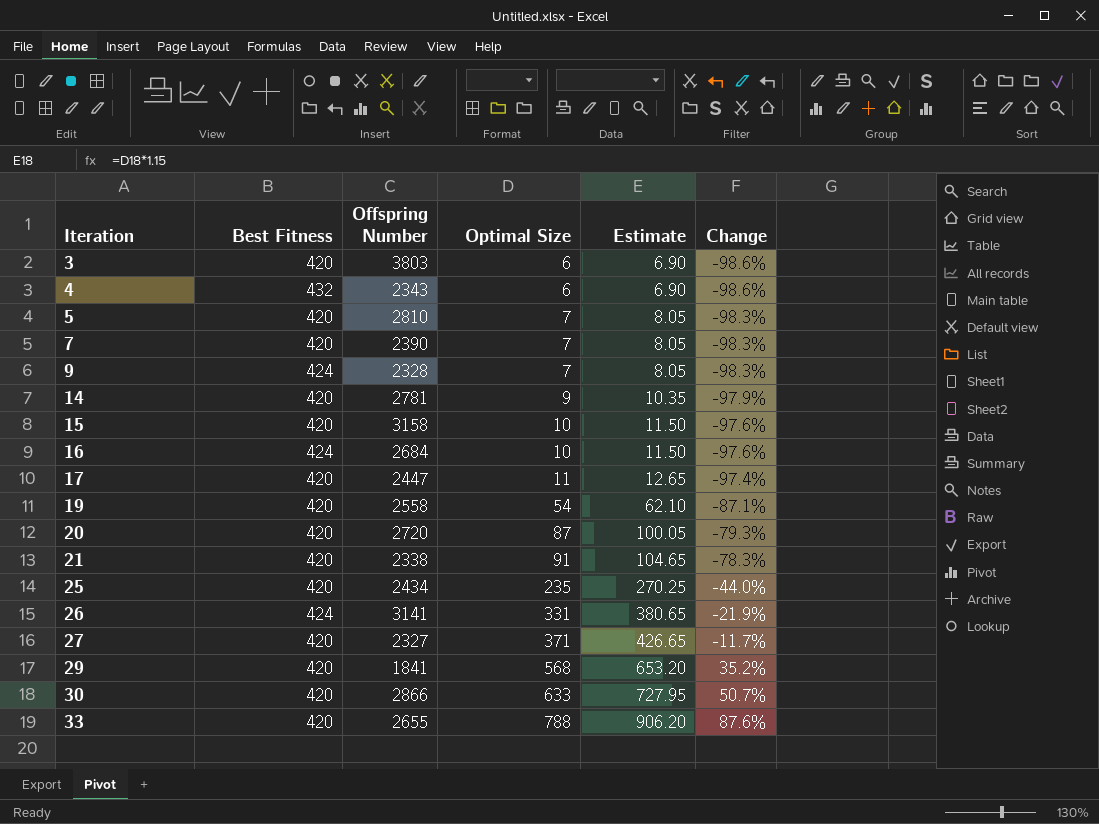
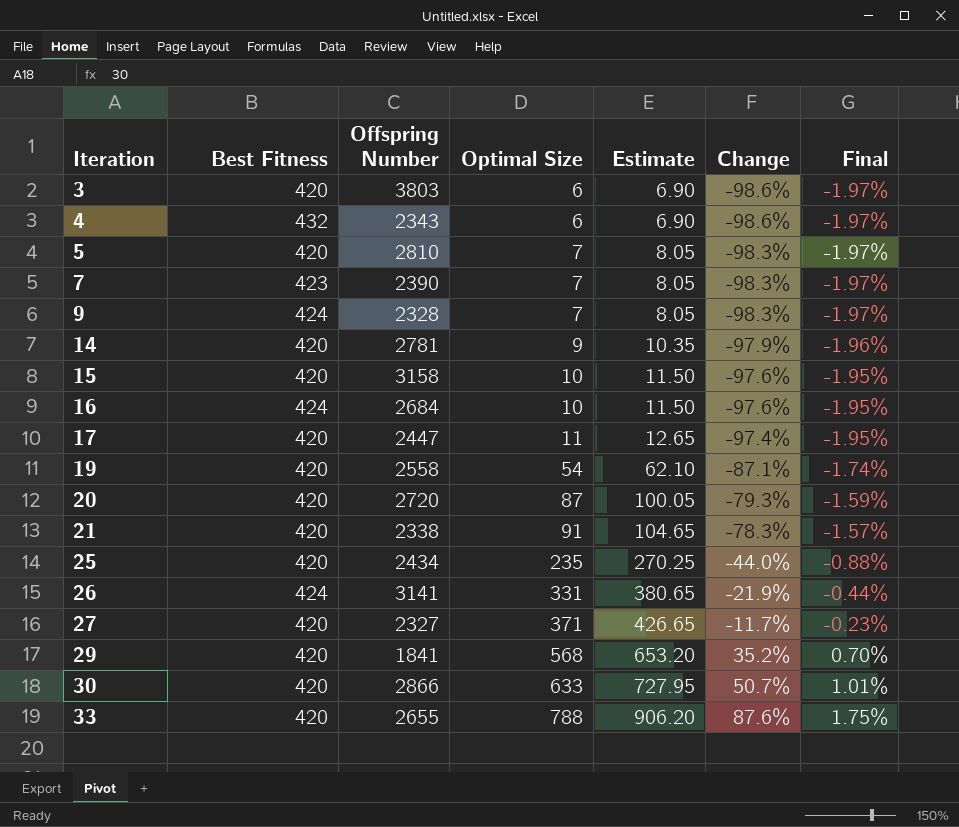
column Final | formula: none -> [Change] * 0.02
7 | Best Fitness: 420 -> 423

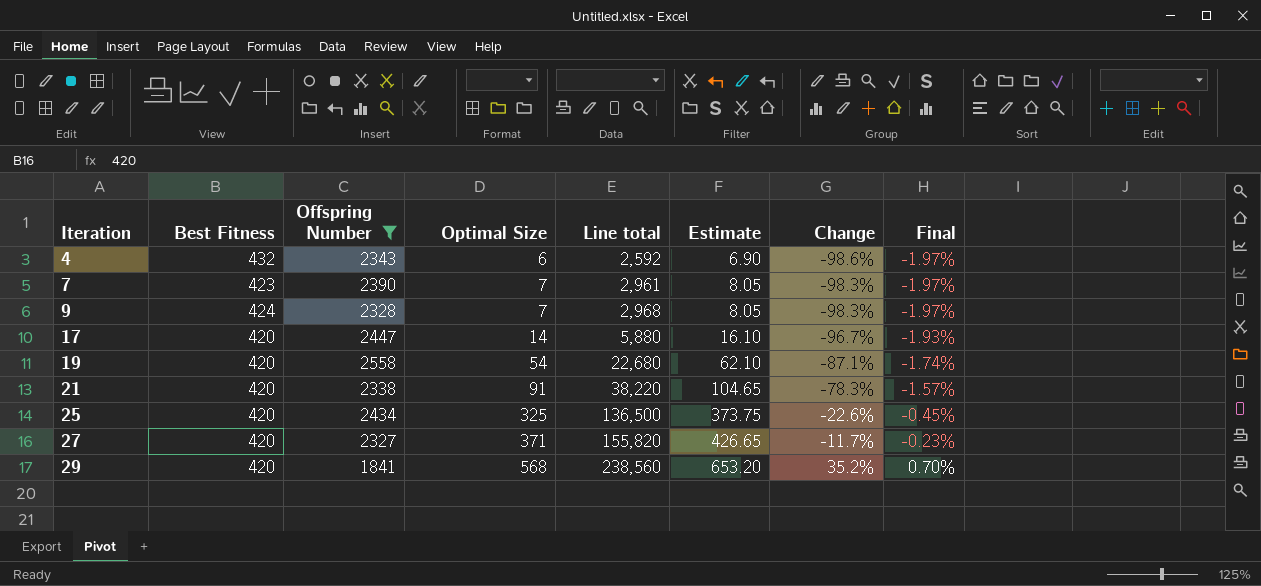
filter: none -> Offspring Number <= 2558
column Line total | formula: none -> [Best Fitness] * [Optimal Size]
17 | Optimal Size: 11 -> 14
17 | Estimate: 12.65 -> 16.10
17 | Change: -97.4% -> -96.7%
17 | Final: -1.95% -> -1.93%
25 | Optimal Size: 235 -> 325
25 | Estimate: 270.25 -> 373.75
25 | Change: -44.0% -> -22.6%
25 | Final: -0.88% -> -0.45%

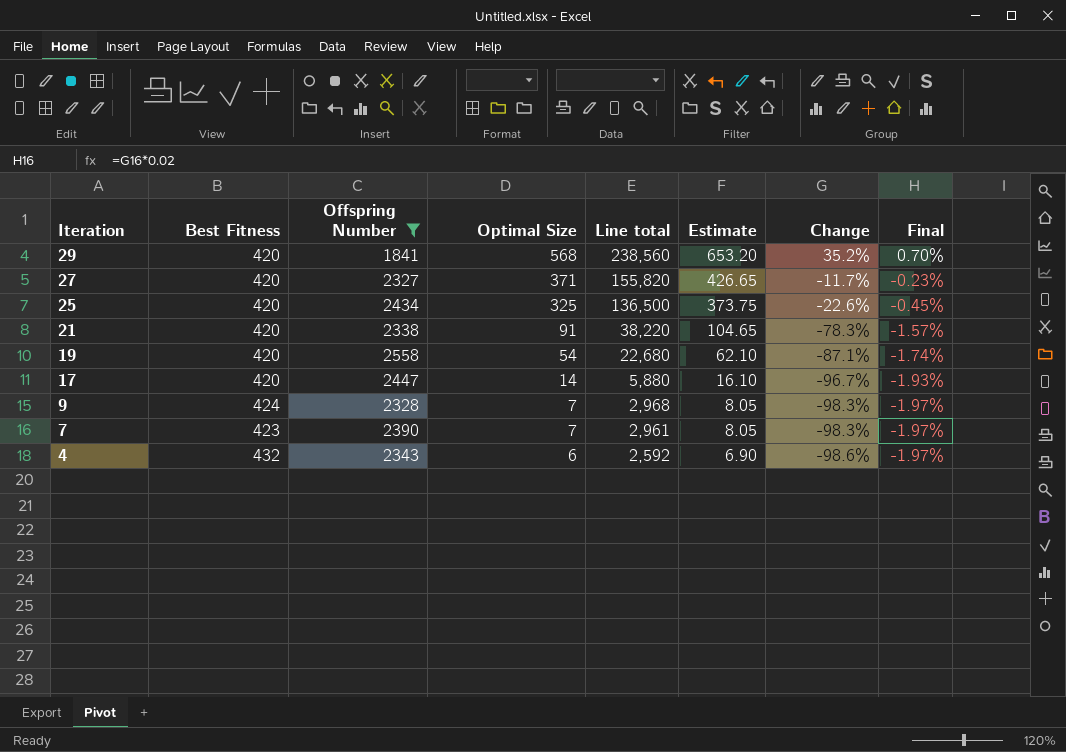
row order: Iteration ascending -> Iteration descending

